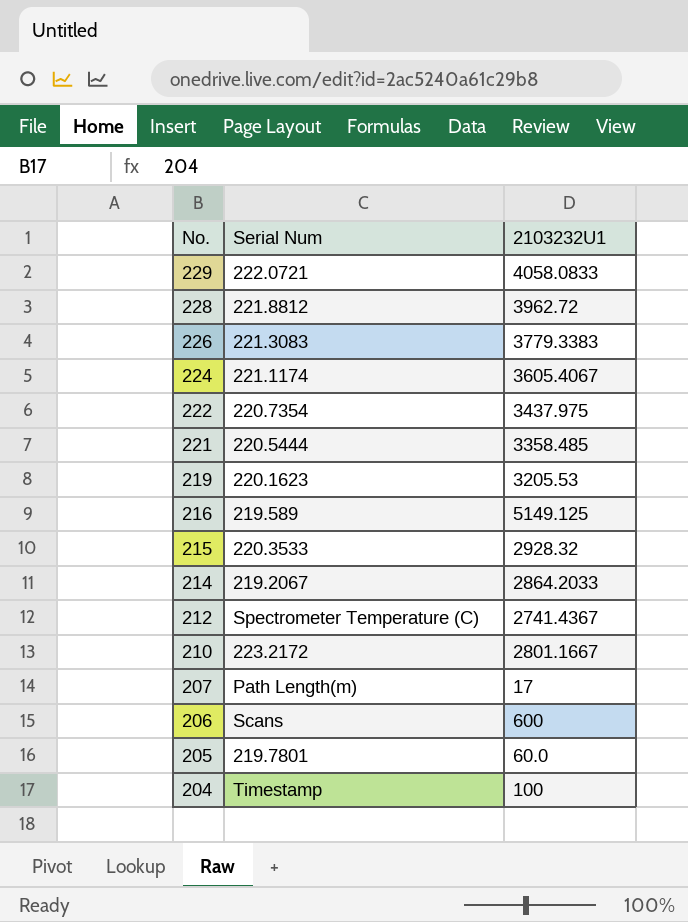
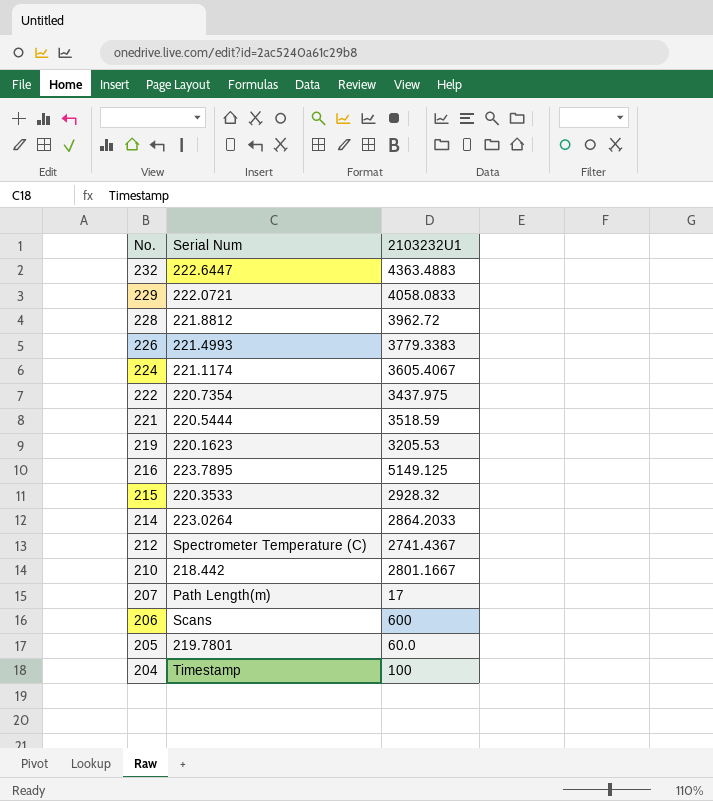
row 232: none -> 222.6447 | 4363.4883
226 | Serial Num: 221.3083 -> 221.4993
221 | 2103232U1: 3358.485 -> 3518.59
216 | Serial Num: 219.589 -> 223.7895
214 | Serial Num: 219.2067 -> 223.0264
210 | Serial Num: 223.2172 -> 218.442

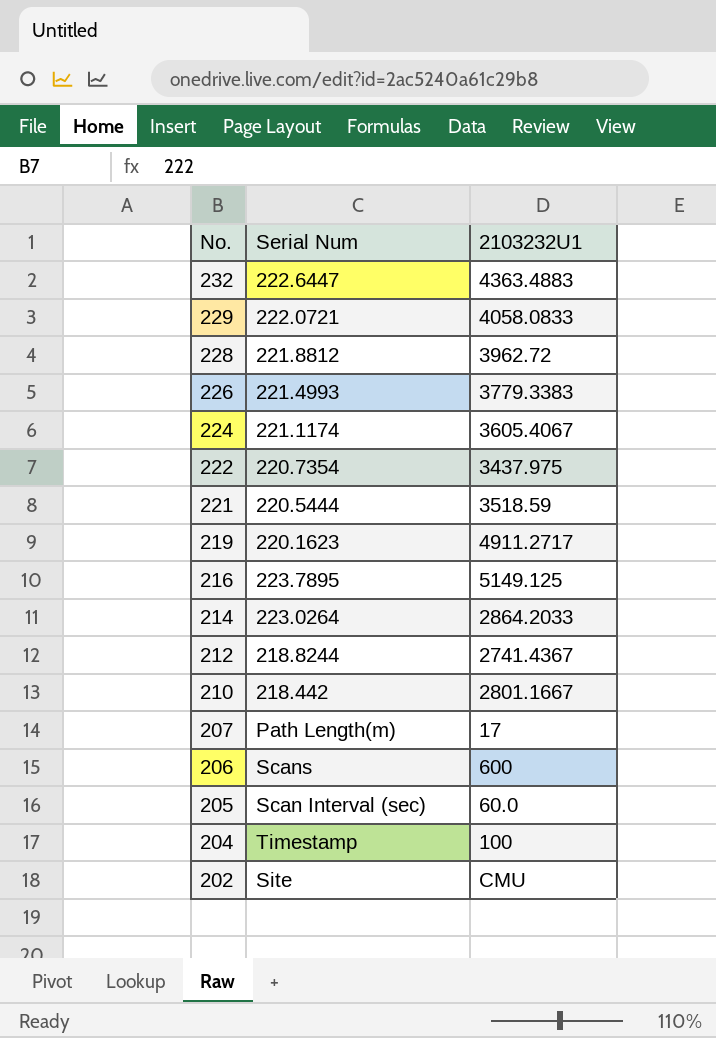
row 215: 220.3533 | 2928.32 -> none
219 | 2103232U1: 3205.53 -> 4911.2717
212 | Serial Num: Spectrometer Temperature (C) -> 218.8244
205 | Serial Num: 219.7801 -> Scan Interval (sec)
row 202: none -> Site | CMU

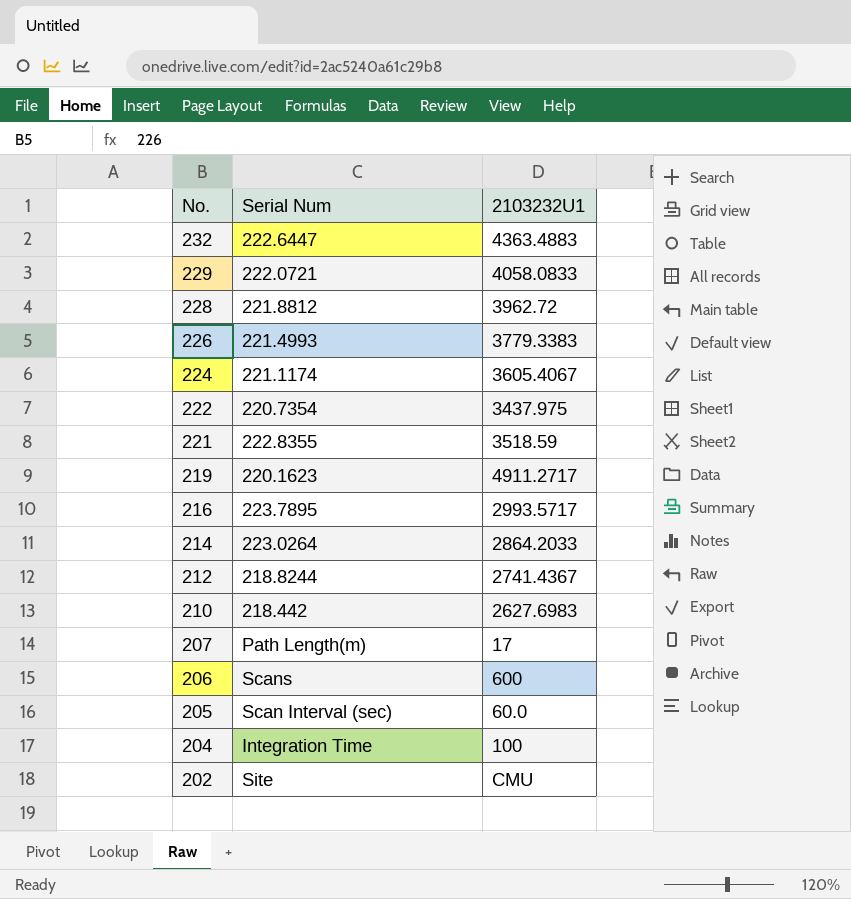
221 | Serial Num: 220.5444 -> 222.8355
216 | 2103232U1: 5149.125 -> 2993.5717
210 | 2103232U1: 2801.1667 -> 2627.6983
204 | Serial Num: Timestamp -> Integration Time

